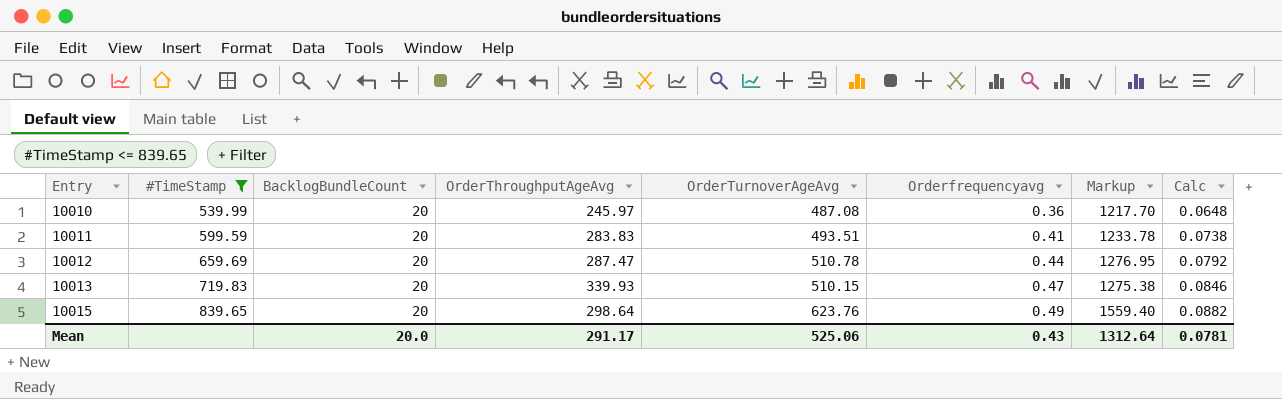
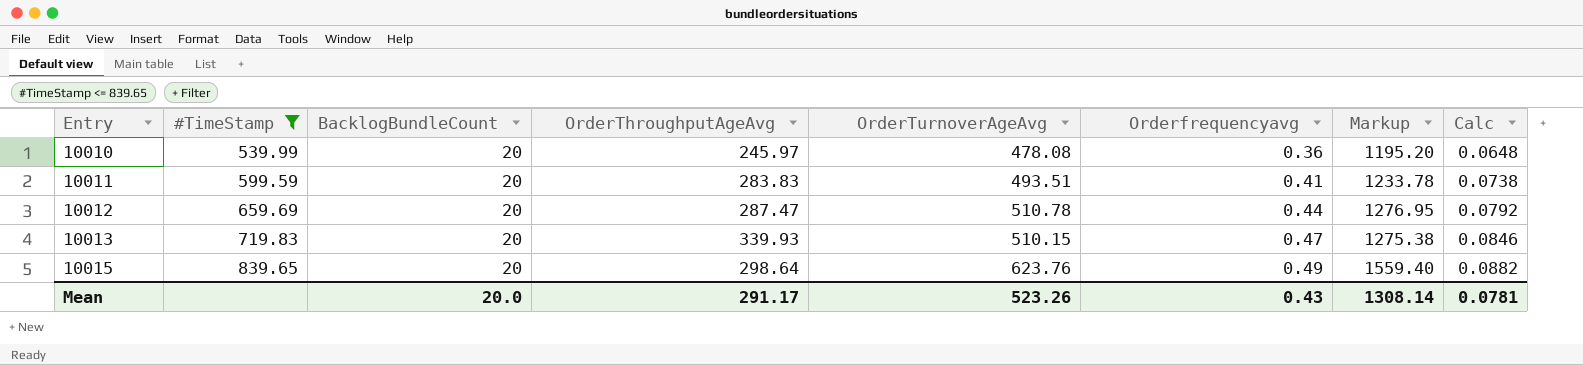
10010 | OrderTurnoverAgeAvg: 487.08 -> 478.08
10010 | Markup: 1217.70 -> 1195.20
Mean | OrderTurnoverAgeAvg: 525.06 -> 523.26
Mean | Markup: 1312.64 -> 1308.14

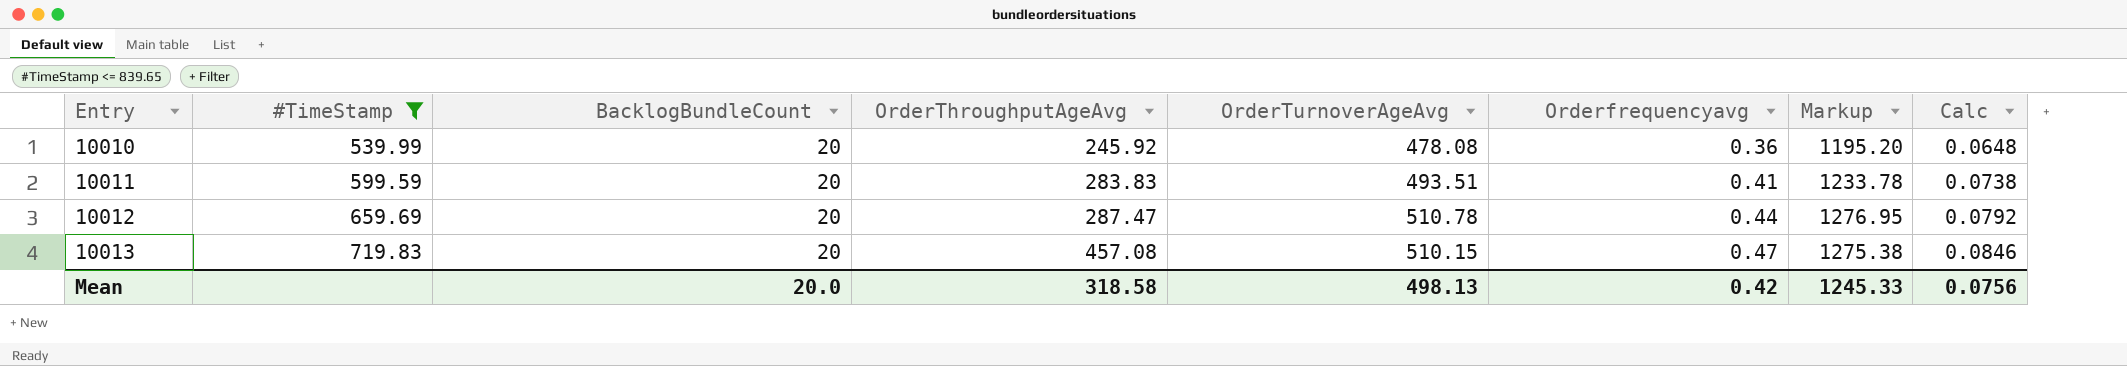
row 10015: 839.65 | 20 | 298.64 | 623.76 | 0.49 | 1559.40 | 0.0882 -> none
10010 | OrderThroughputAgeAvg: 245.97 -> 245.92
10013 | OrderThroughputAgeAvg: 339.93 -> 457.08
Mean | OrderThroughputAgeAvg: 291.17 -> 318.58
Mean | OrderTurnoverAgeAvg: 523.26 -> 498.13
Mean | Orderfrequencyavg: 0.43 -> 0.42
Mean | Markup: 1308.14 -> 1245.33
Mean | Calc: 0.0781 -> 0.0756

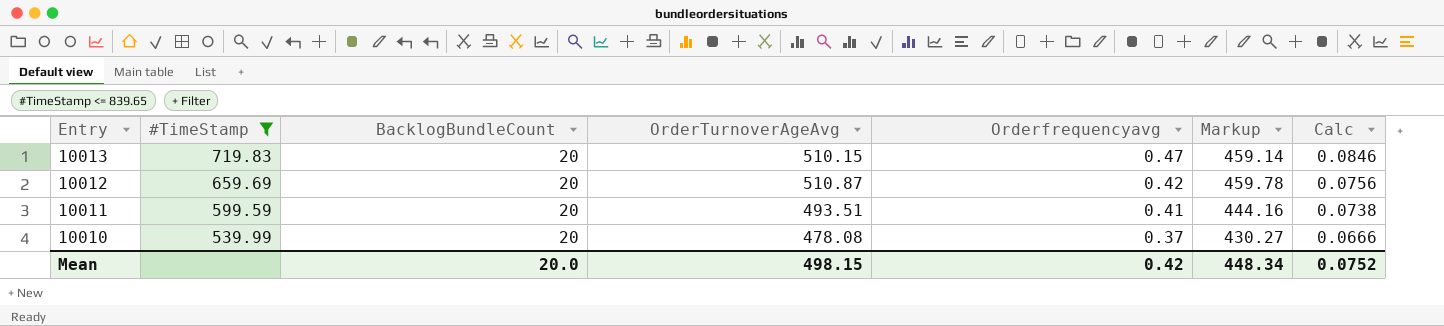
row order: Entry ascending -> Entry descending
column OrderThroughputAgeAvg | position: 4 -> none
column Markup | formula: [OrderTurnoverAgeAvg] * 2.5 -> [OrderTurnoverAgeAvg] * 0.9
10012 | OrderTurnoverAgeAvg: 510.78 -> 510.87
10012 | Orderfrequencyavg: 0.44 -> 0.42
10012 | Calc: 0.0792 -> 0.0756
10010 | Orderfrequencyavg: 0.36 -> 0.37
10010 | Calc: 0.0648 -> 0.0666
Mean | OrderTurnoverAgeAvg: 498.13 -> 498.15
Mean | Markup: 1245.33 -> 448.34
Mean | Calc: 0.0756 -> 0.0752

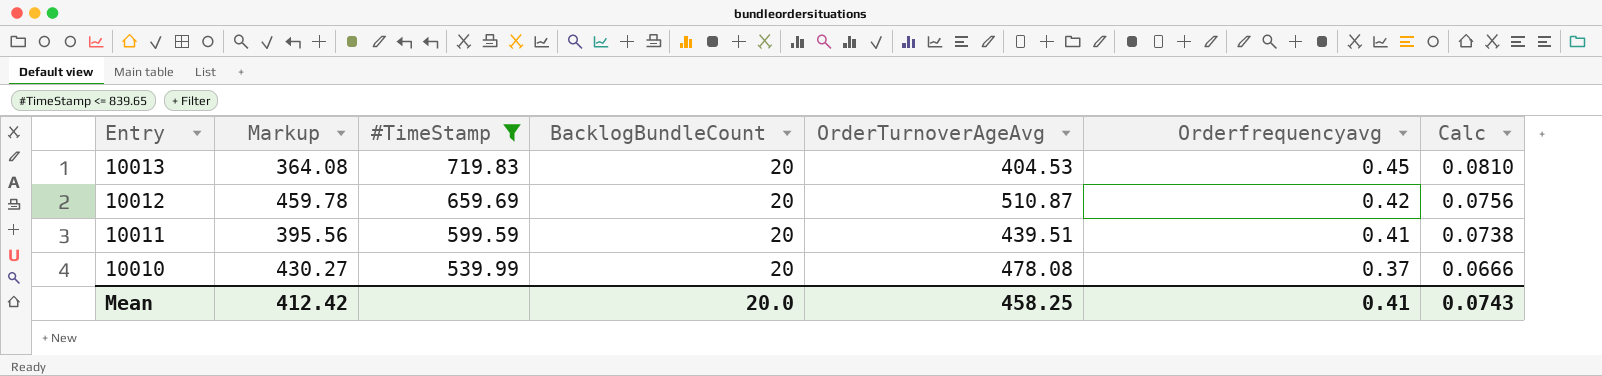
column Markup | position: 6 -> 2
10013 | Markup: 459.14 -> 364.08
10013 | OrderTurnoverAgeAvg: 510.15 -> 404.53
10013 | Orderfrequencyavg: 0.47 -> 0.45
10013 | Calc: 0.0846 -> 0.0810
10011 | Markup: 444.16 -> 395.56
10011 | OrderTurnoverAgeAvg: 493.51 -> 439.51
Mean | Markup: 448.34 -> 412.42
Mean | OrderTurnoverAgeAvg: 498.15 -> 458.25
Mean | Orderfrequencyavg: 0.42 -> 0.41
Mean | Calc: 0.0752 -> 0.0743

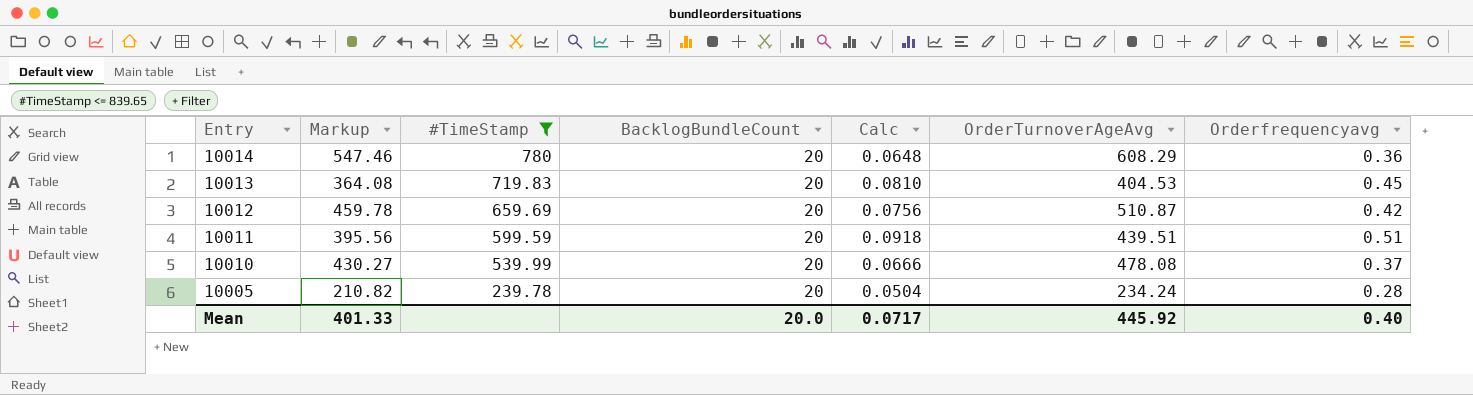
column Calc | position: 7 -> 5
row 10014: none -> 547.46 | 780 | 20 | 0.0648 | 608.29 | 0.36
10011 | Calc: 0.0738 -> 0.0918
10011 | Orderfrequencyavg: 0.41 -> 0.51
row 10005: none -> 210.82 | 239.78 | 20 | 0.0504 | 234.24 | 0.28
Mean | Markup: 412.42 -> 401.33
Mean | Calc: 0.0743 -> 0.0717
Mean | OrderTurnoverAgeAvg: 458.25 -> 445.92
Mean | Orderfrequencyavg: 0.41 -> 0.40

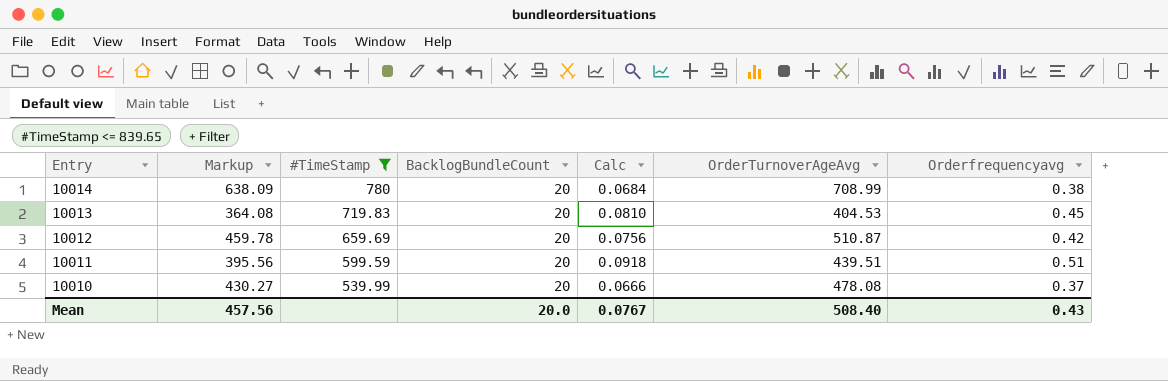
row 10005: 210.82 | 239.78 | 20 | 0.0504 | 234.24 | 0.28 -> none
10014 | Markup: 547.46 -> 638.09
10014 | Calc: 0.0648 -> 0.0684
10014 | OrderTurnoverAgeAvg: 608.29 -> 708.99
10014 | Orderfrequencyavg: 0.36 -> 0.38
Mean | Markup: 401.33 -> 457.56
Mean | Calc: 0.0717 -> 0.0767
Mean | OrderTurnoverAgeAvg: 445.92 -> 508.40
Mean | Orderfrequencyavg: 0.40 -> 0.43

